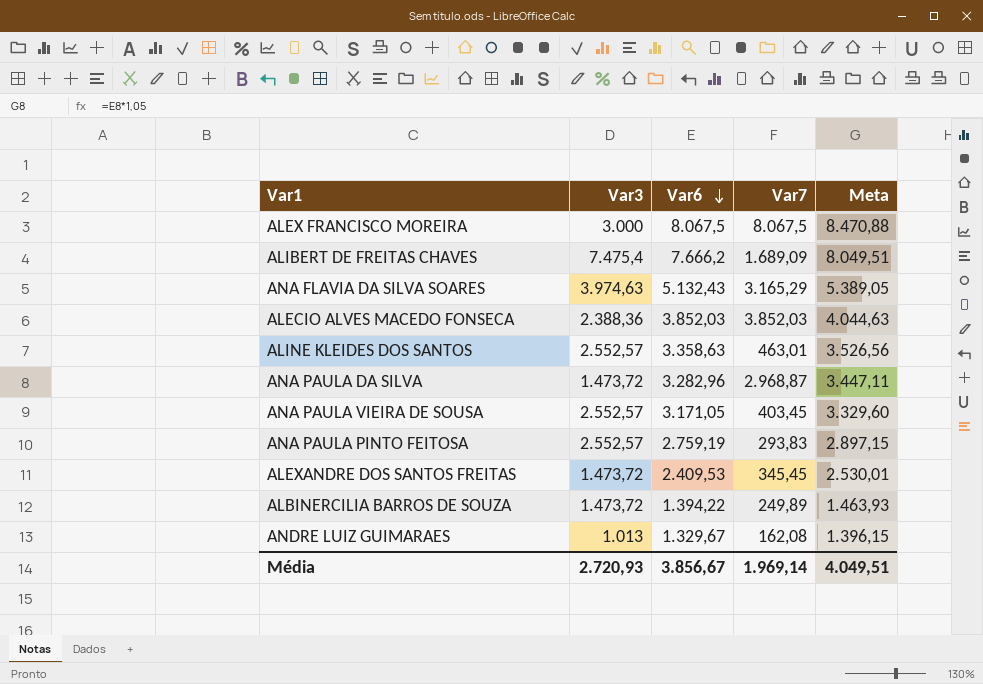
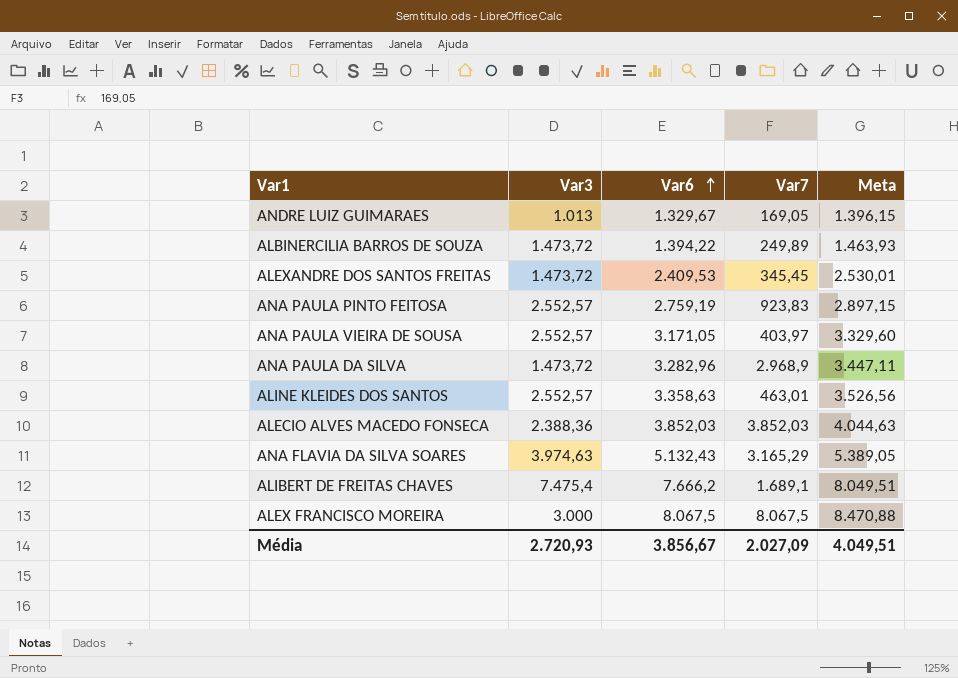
row order: Var6 descending -> Var6 ascending
ANDRE LUIZ GUIMARAES | Var7: 162,08 -> 169,05
ANA PAULA PINTO FEITOSA | Var7: 293,83 -> 923,83
ANA PAULA VIEIRA DE SOUSA | Var7: 403,45 -> 403,97
ANA PAULA DA SILVA | Var7: 2.968,87 -> 2.968,9
ALIBERT DE FREITAS CHAVES | Var7: 1.689,09 -> 1.689,1
Média | Var7: 1.969,14 -> 2.027,09

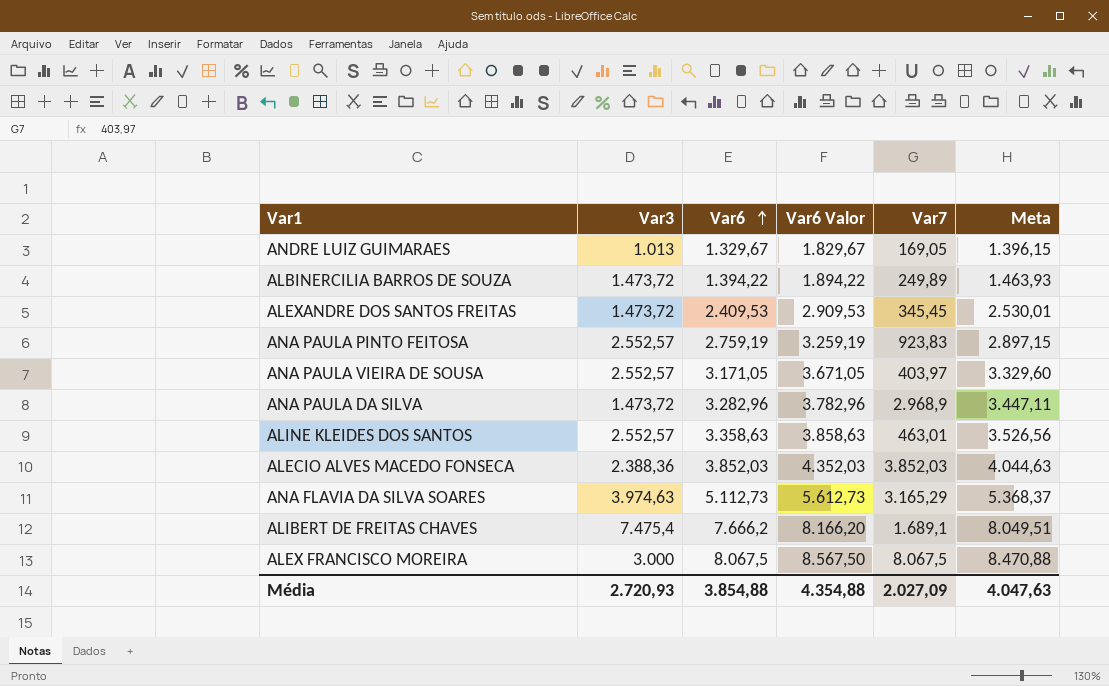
column Var6 Valor | formula: none -> [Var6] + 500
ANA FLAVIA DA SILVA SOARES | Var6: 5.132,43 -> 5.112,73
ANA FLAVIA DA SILVA SOARES | Meta: 5.389,05 -> 5.368,37
Média | Var6: 3.856,67 -> 3.854,88
Média | Meta: 4.049,51 -> 4.047,63

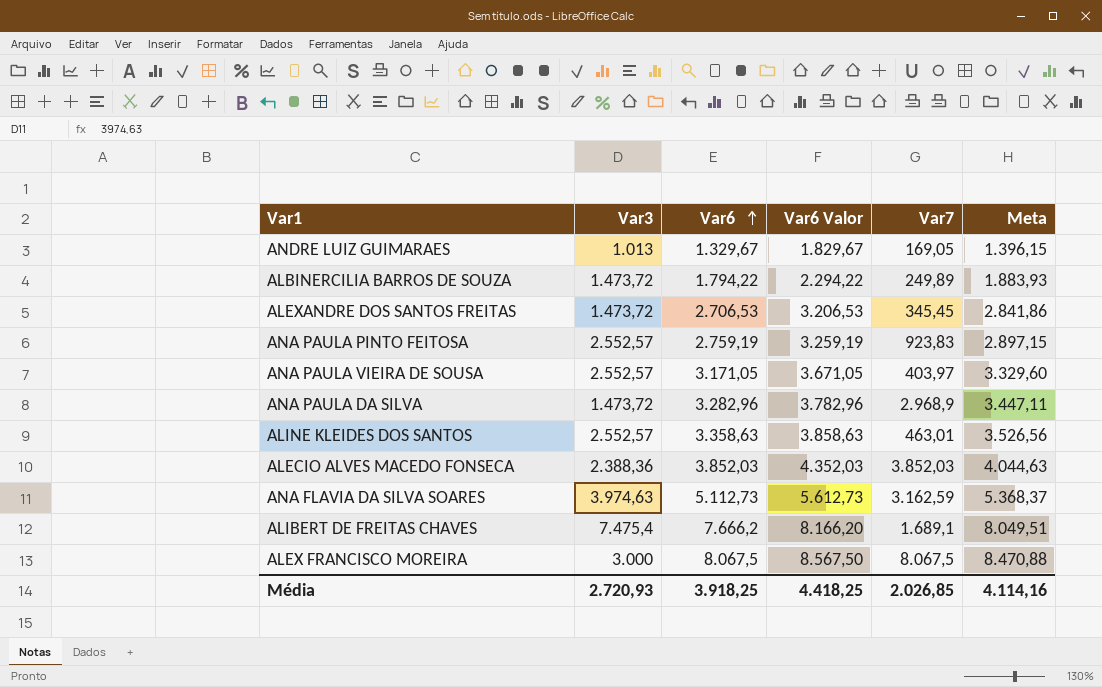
ALBINERCILIA BARROS DE SOUZA | Var6: 1.394,22 -> 1.794,22
ALBINERCILIA BARROS DE SOUZA | Var6 Valor: 1.894,22 -> 2.294,22
ALBINERCILIA BARROS DE SOUZA | Meta: 1.463,93 -> 1.883,93
ALEXANDRE DOS SANTOS FREITAS | Var6: 2.409,53 -> 2.706,53
ALEXANDRE DOS SANTOS FREITAS | Var6 Valor: 2.909,53 -> 3.206,53
ALEXANDRE DOS SANTOS FREITAS | Meta: 2.530,01 -> 2.841,86
ANA FLAVIA DA SILVA SOARES | Var7: 3.165,29 -> 3.162,59
Média | Var6: 3.854,88 -> 3.918,25
Média | Var6 Valor: 4.354,88 -> 4.418,25
Média | Var7: 2.027,09 -> 2.026,85
Média | Meta: 4.047,63 -> 4.114,16

